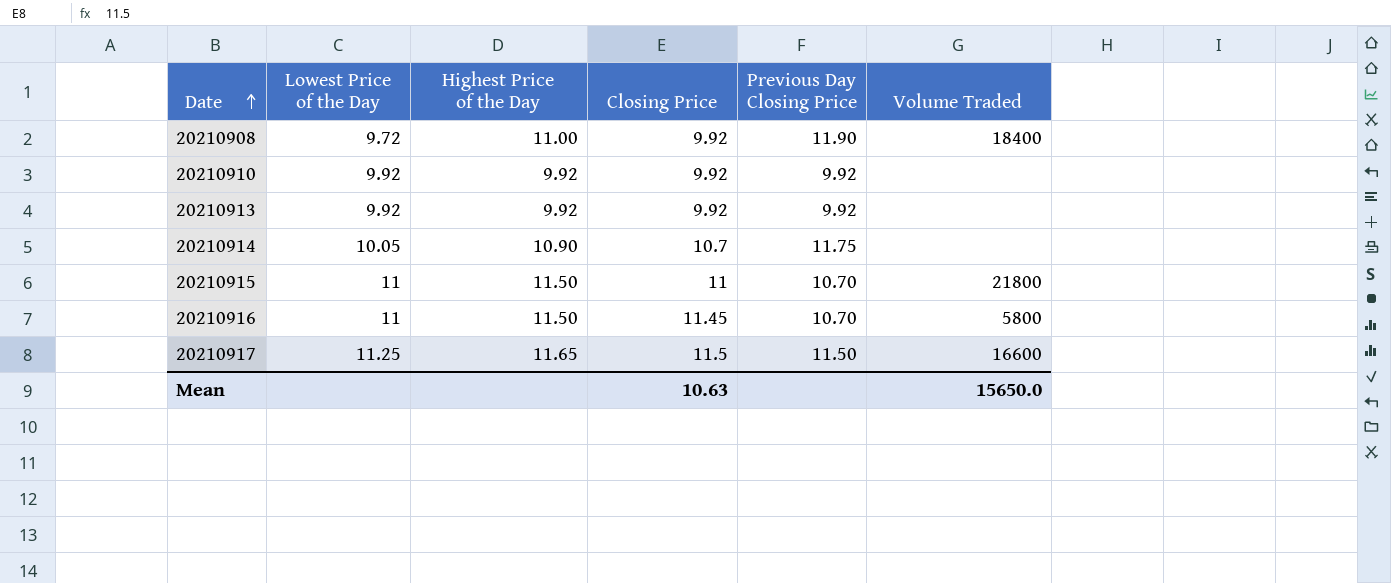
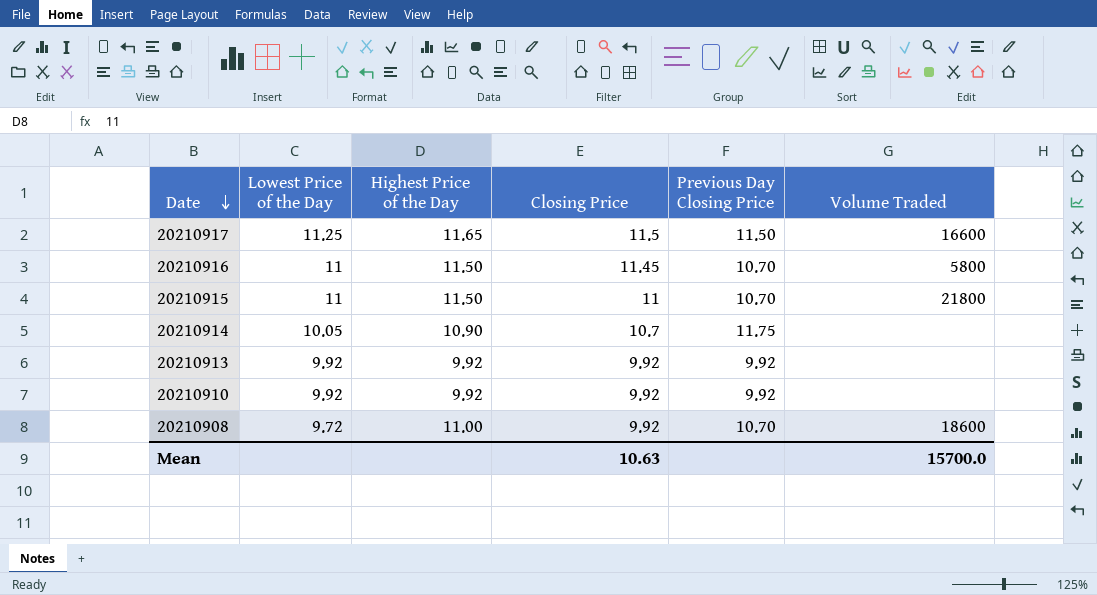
row order: Date ascending -> Date descending
20210908 | Previous Day Closing Price: 11.90 -> 10.70
20210908 | Volume Traded: 18400 -> 18600
Mean | Volume Traded: 15650.0 -> 15700.0

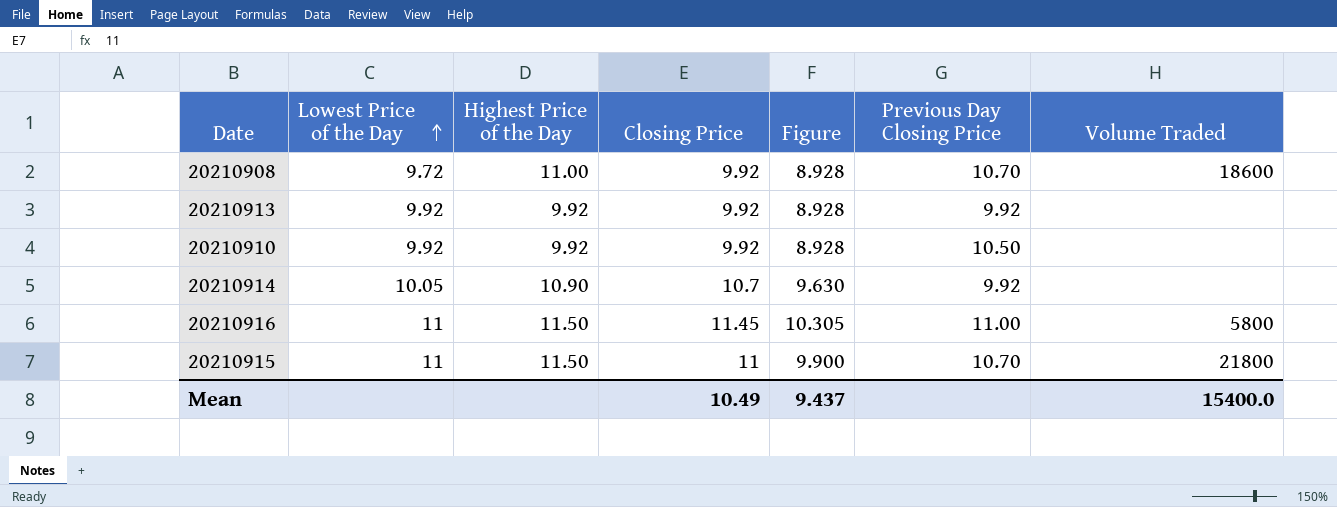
row order: Date descending -> Lowest Price of the Day ascending
column Figure | formula: none -> [Closing Price] * 0.9
row 20210917: 11.25 | 11.65 | 11.5 | 11.50 | 16600 -> none
20210910 | Previous Day Closing Price: 9.92 -> 10.50
20210914 | Previous Day Closing Price: 11.75 -> 9.92
20210916 | Previous Day Closing Price: 10.70 -> 11.00
Mean | Closing Price: 10.63 -> 10.49
Mean | Volume Traded: 15700.0 -> 15400.0

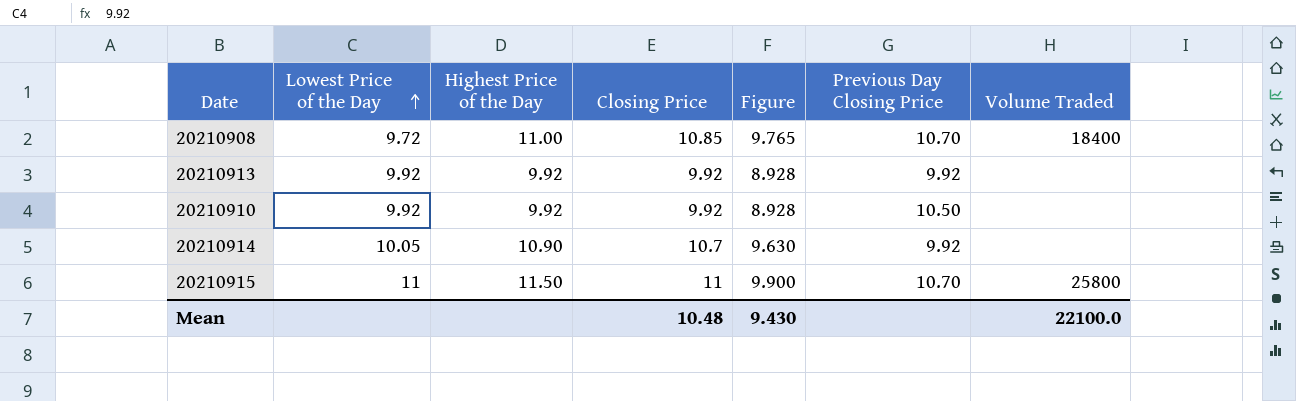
row 20210916: 11 | 11.50 | 11.45 | 10.305 | 11.00 | 5800 -> none
20210908 | Closing Price: 9.92 -> 10.85
20210908 | Figure: 8.928 -> 9.765
20210908 | Volume Traded: 18600 -> 18400
20210915 | Volume Traded: 21800 -> 25800
Mean | Closing Price: 10.49 -> 10.48
Mean | Figure: 9.437 -> 9.430
Mean | Volume Traded: 15400.0 -> 22100.0

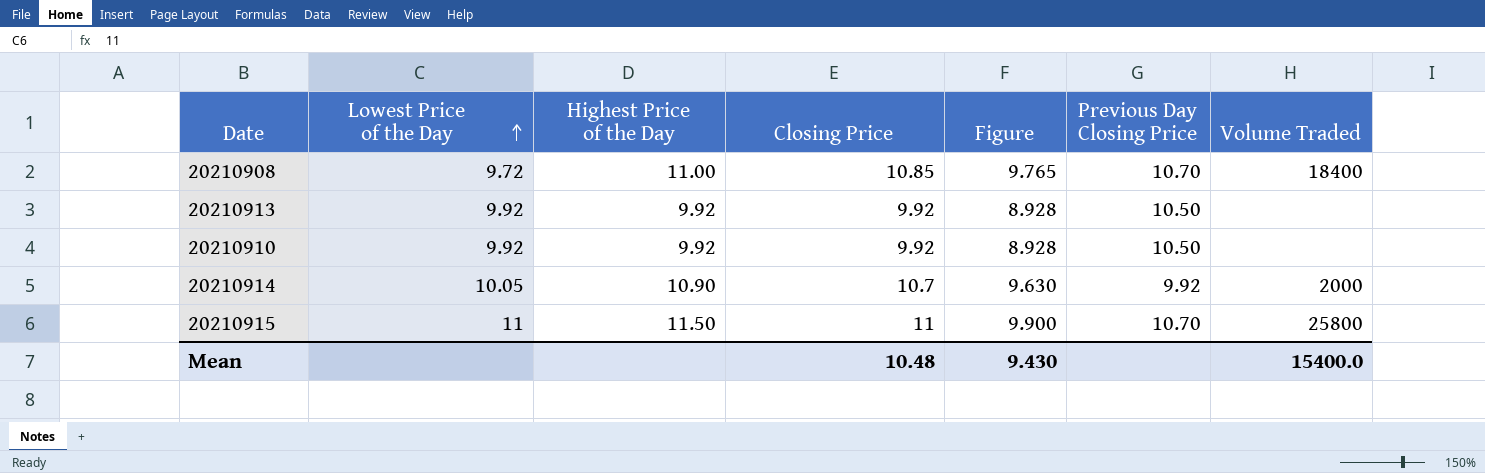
20210913 | Previous Day Closing Price: 9.92 -> 10.50
20210914 | Volume Traded: none -> 2000
Mean | Volume Traded: 22100.0 -> 15400.0

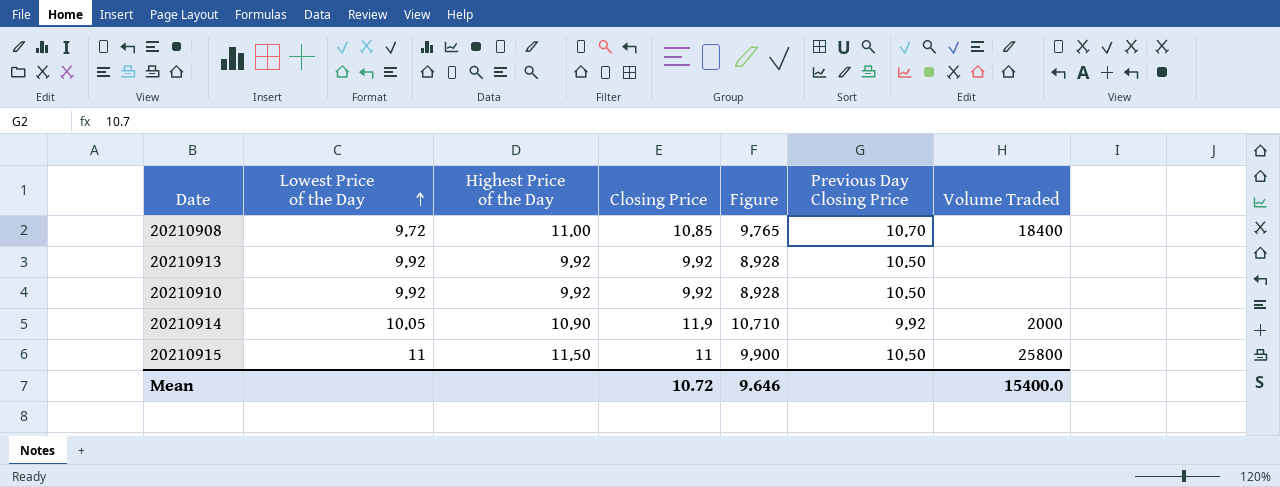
20210914 | Closing Price: 10.7 -> 11.9
20210914 | Figure: 9.630 -> 10.710
20210915 | Previous Day Closing Price: 10.70 -> 10.50
Mean | Closing Price: 10.48 -> 10.72
Mean | Figure: 9.430 -> 9.646

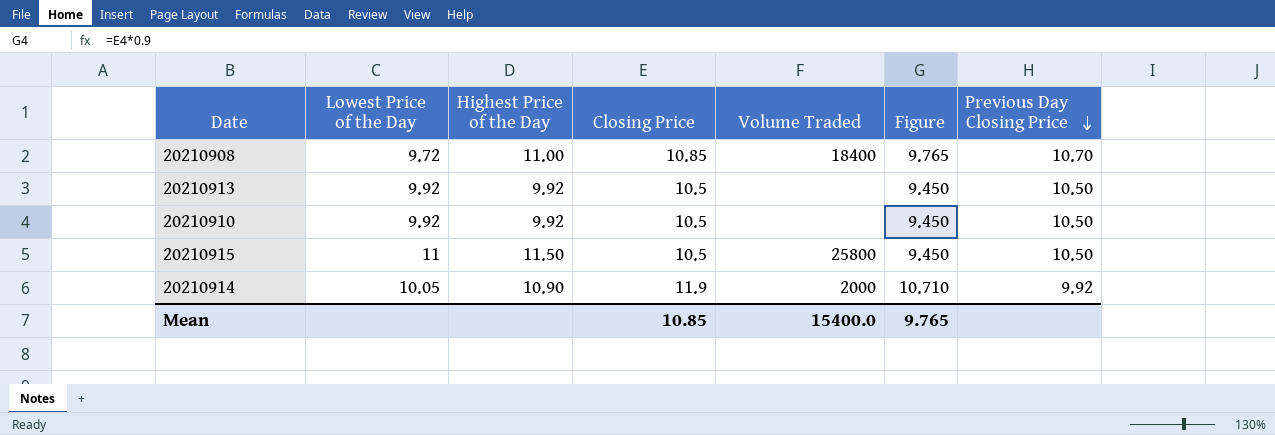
row order: Lowest Price of the Day ascending -> Previous Day Closing Price descending
column Volume Traded | position: 7 -> 5
20210913 | Closing Price: 9.92 -> 10.5
20210913 | Figure: 8.928 -> 9.450
20210910 | Closing Price: 9.92 -> 10.5
20210910 | Figure: 8.928 -> 9.450
20210915 | Closing Price: 11 -> 10.5
20210915 | Figure: 9.900 -> 9.450
Mean | Closing Price: 10.72 -> 10.85
Mean | Figure: 9.646 -> 9.765

